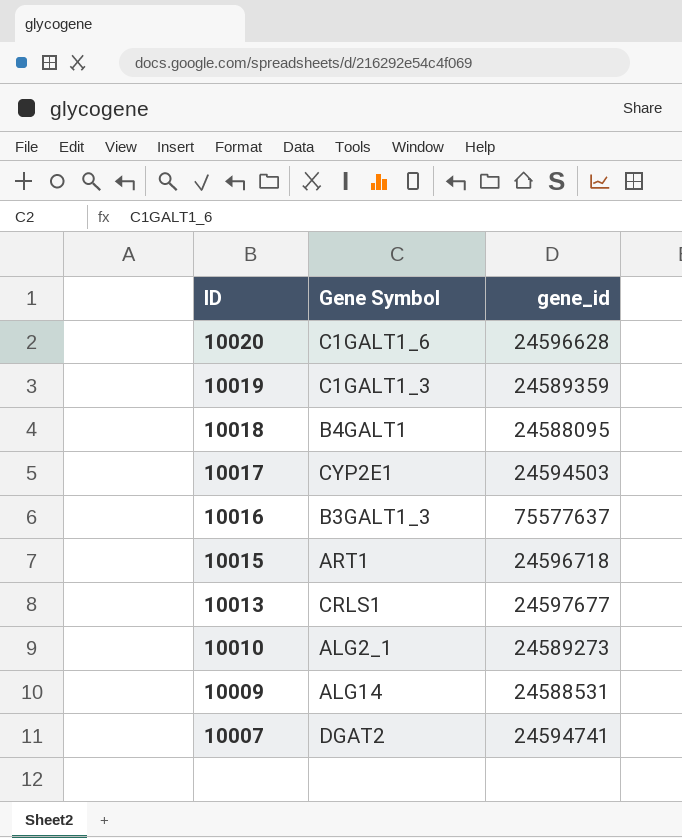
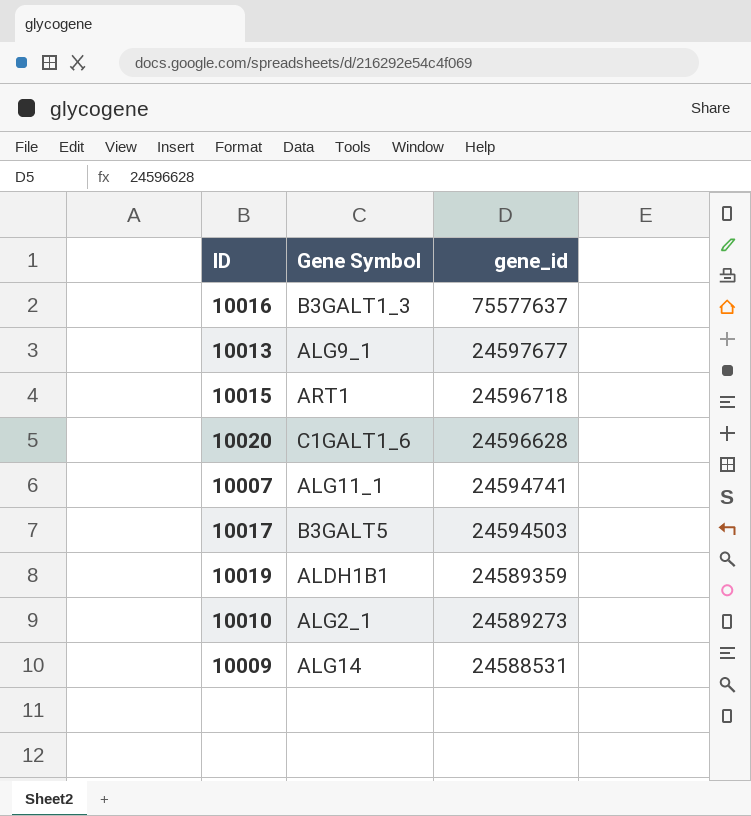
row order: ID descending -> gene_id descending
row 10018: B4GALT1 | 24588095 -> none
10013 | Gene Symbol: CRLS1 -> ALG9_1
10007 | Gene Symbol: DGAT2 -> ALG11_1
10017 | Gene Symbol: CYP2E1 -> B3GALT5
10019 | Gene Symbol: C1GALT1_3 -> ALDH1B1

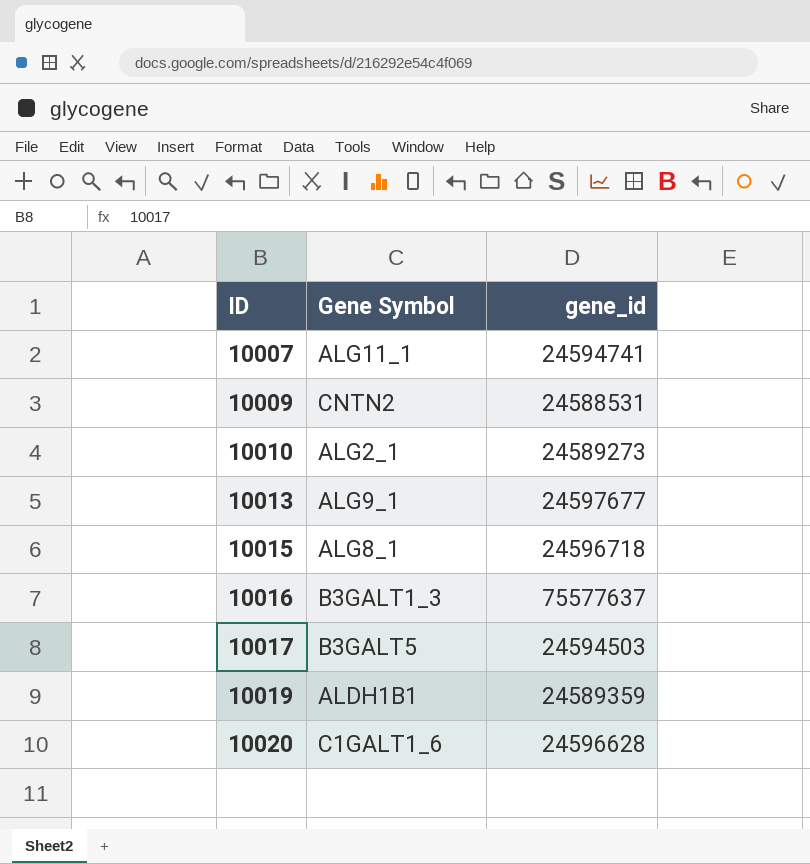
row order: gene_id descending -> ID ascending
10009 | Gene Symbol: ALG14 -> CNTN2
10015 | Gene Symbol: ART1 -> ALG8_1

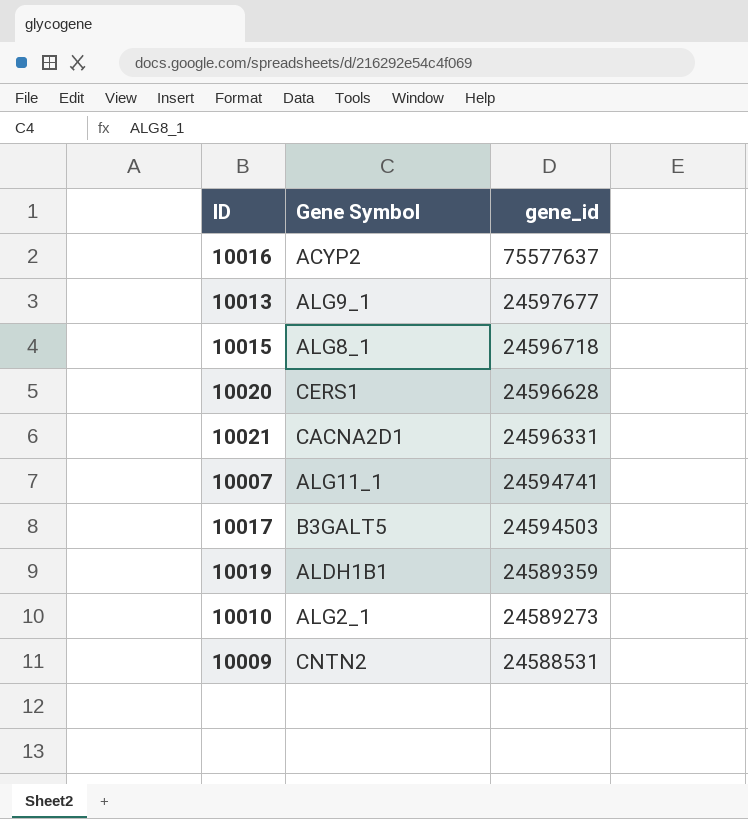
row order: ID ascending -> gene_id descending
10016 | Gene Symbol: B3GALT1_3 -> ACYP2
10020 | Gene Symbol: C1GALT1_6 -> CERS1
row 10021: none -> CACNA2D1 | 24596331

